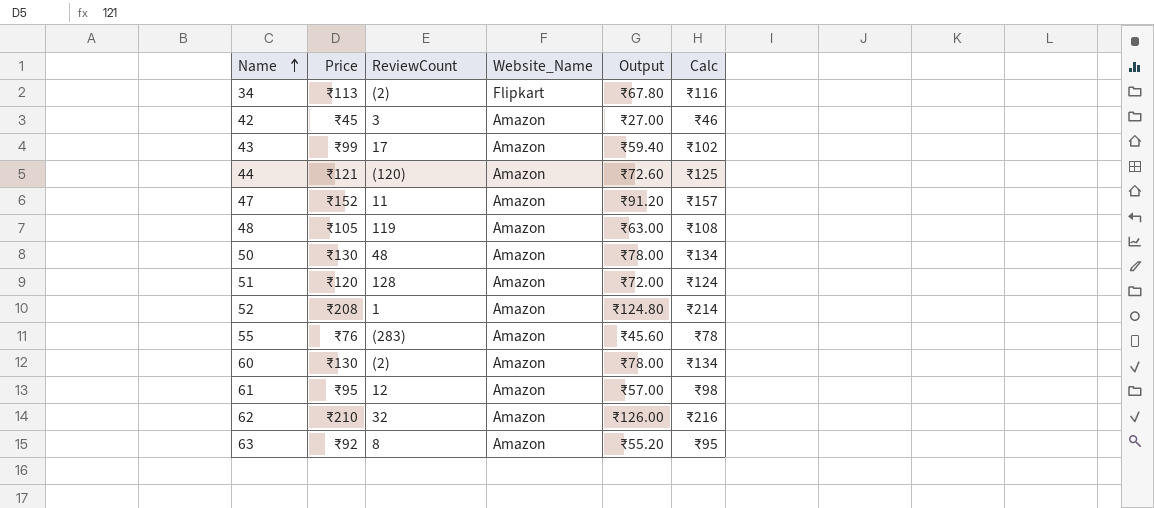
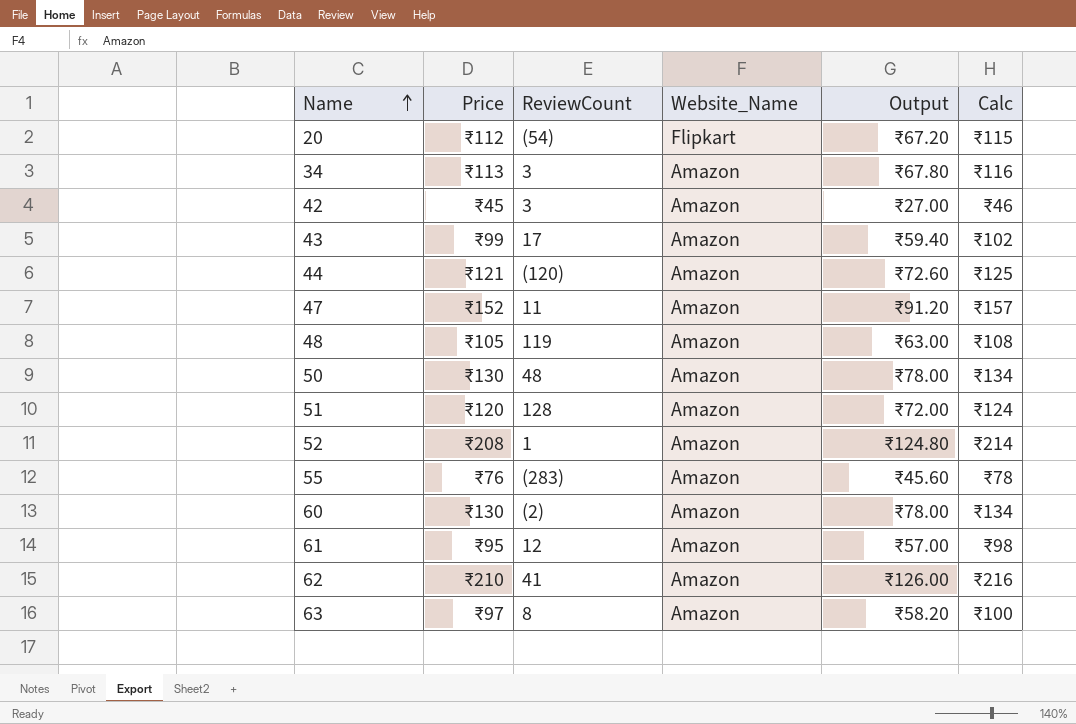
row 20: none -> ₹112 | (54) | Flipkart | ₹67.20 | ₹115
34 | ReviewCount: (2) -> 3
34 | Website_Name: Flipkart -> Amazon
62 | ReviewCount: 32 -> 41
63 | Price: ₹92 -> ₹97
63 | Output: ₹55.20 -> ₹58.20
63 | Calc: ₹95 -> ₹100

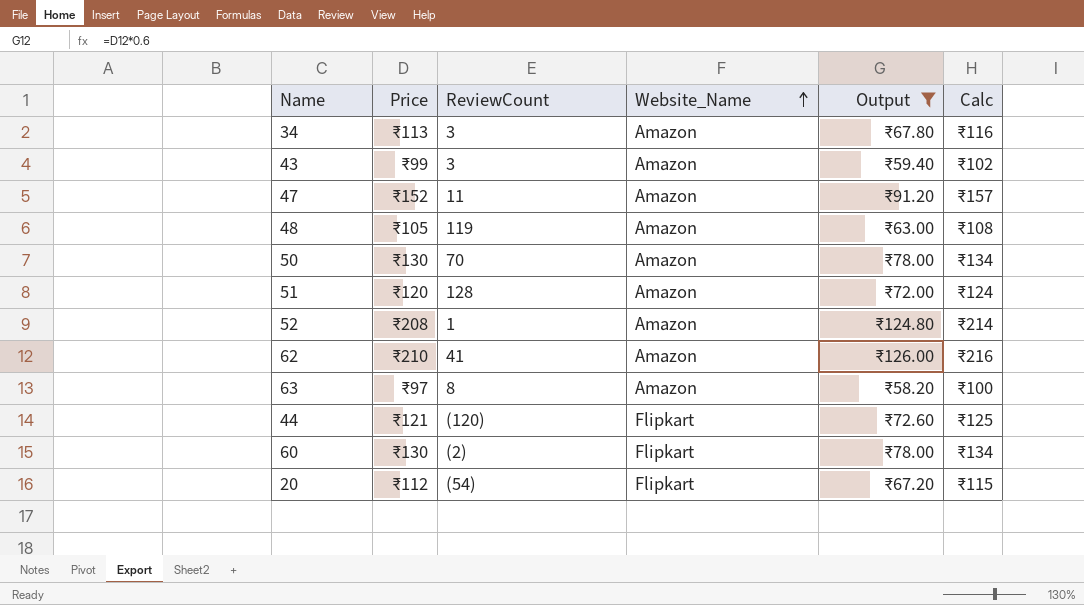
filter: none -> Output >= ₹58.20
row order: Name ascending -> Website_Name ascending
43 | ReviewCount: 17 -> 3
50 | ReviewCount: 48 -> 70
44 | Website_Name: Amazon -> Flipkart
60 | Website_Name: Amazon -> Flipkart

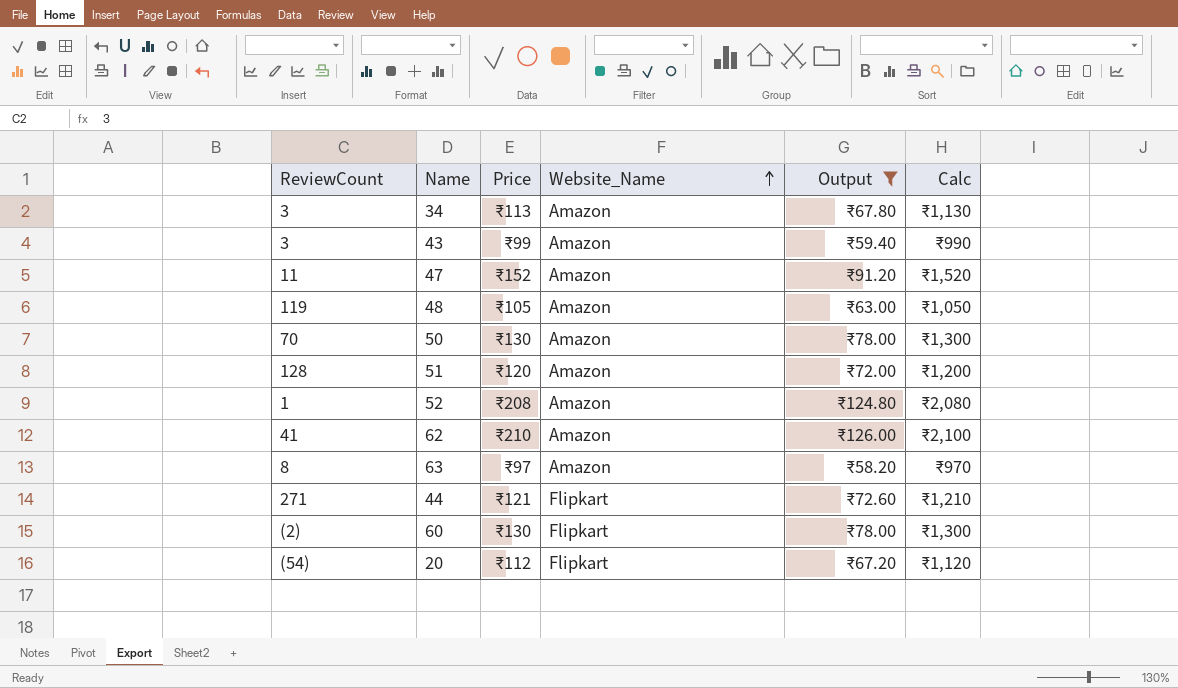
column ReviewCount | position: 3 -> 1
column Calc | formula: [Price] * 1.03 -> [Price] * 10
44 | ReviewCount: (120) -> 271

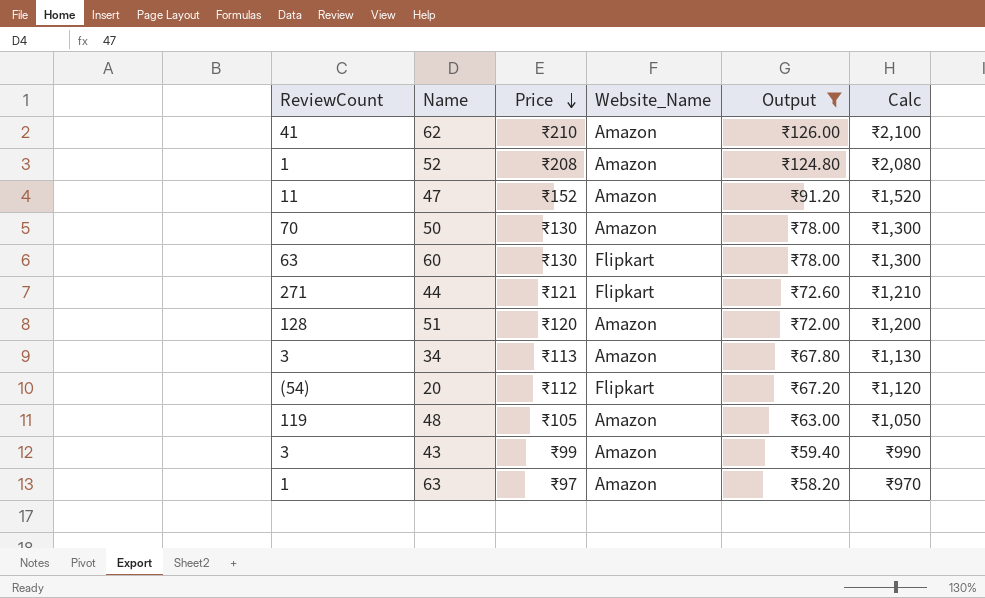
row order: Website_Name ascending -> Price descending
60 | ReviewCount: (2) -> 63
63 | ReviewCount: 8 -> 1

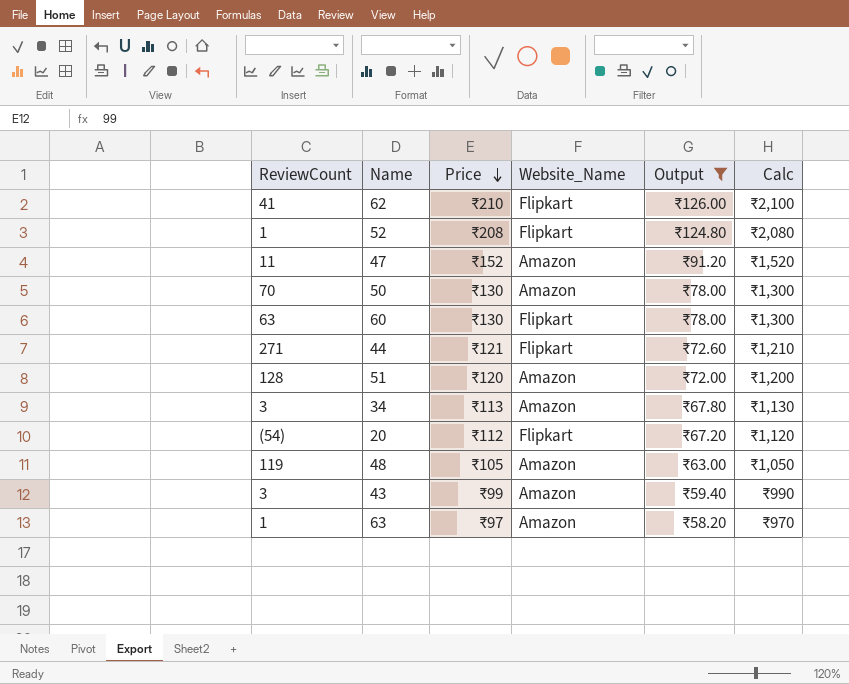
62 | Website_Name: Amazon -> Flipkart
52 | Website_Name: Amazon -> Flipkart

